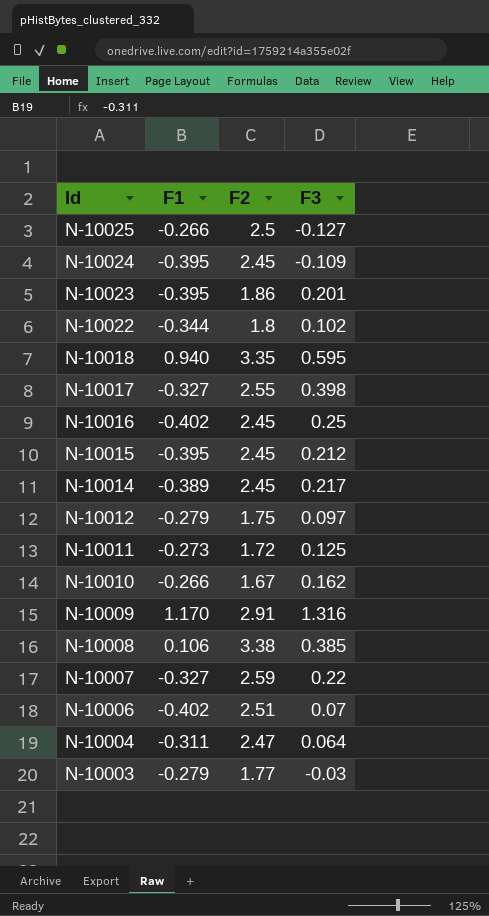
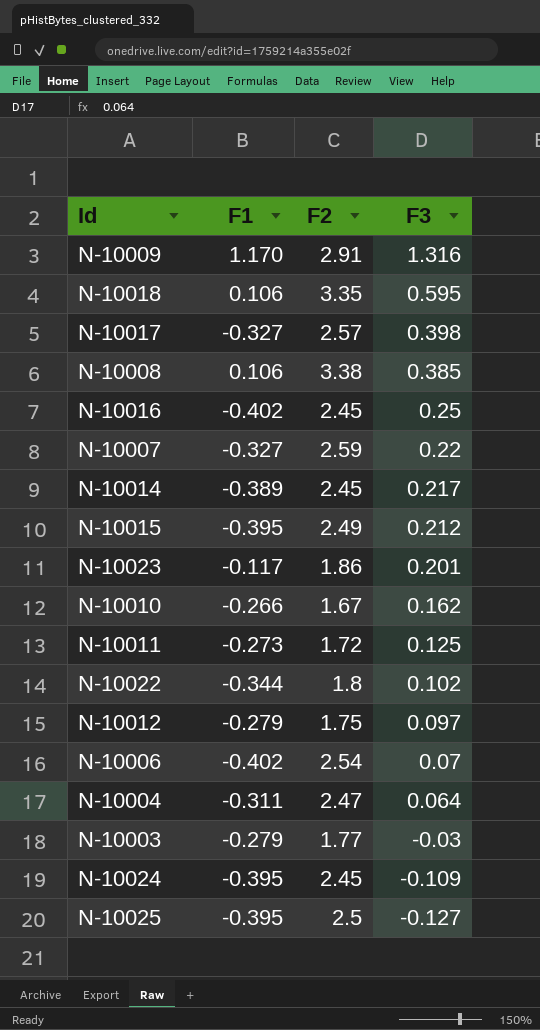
row order: Id descending -> F3 descending
N-10018 | F1: 0.940 -> 0.106
N-10017 | F2: 2.55 -> 2.57
N-10015 | F2: 2.45 -> 2.49
N-10023 | F1: -0.395 -> -0.117
N-10006 | F2: 2.51 -> 2.54
N-10025 | F1: -0.266 -> -0.395

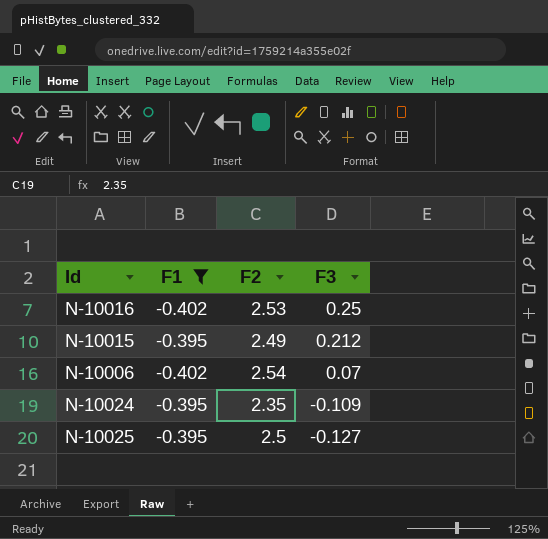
filter: none -> F1 <= -0.395
N-10016 | F2: 2.45 -> 2.53
N-10024 | F2: 2.45 -> 2.35

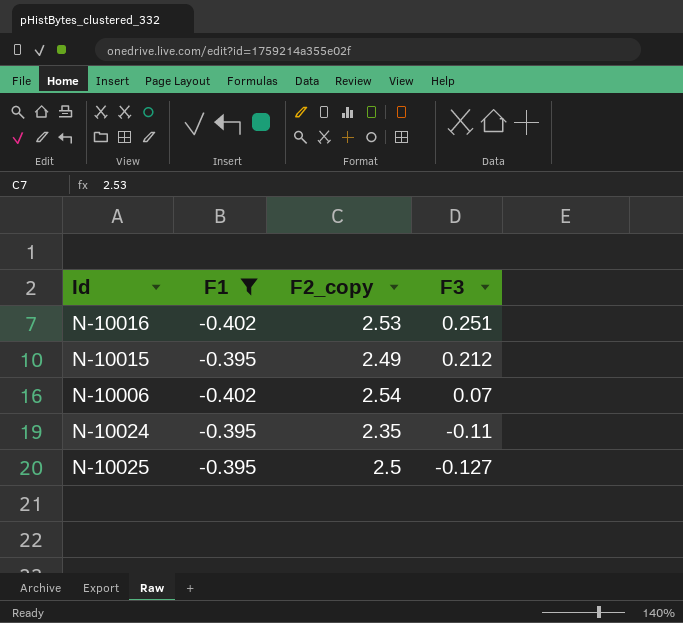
column name: F2 -> F2_copy
N-10016 | F3: 0.25 -> 0.251
N-10024 | F3: -0.109 -> -0.11

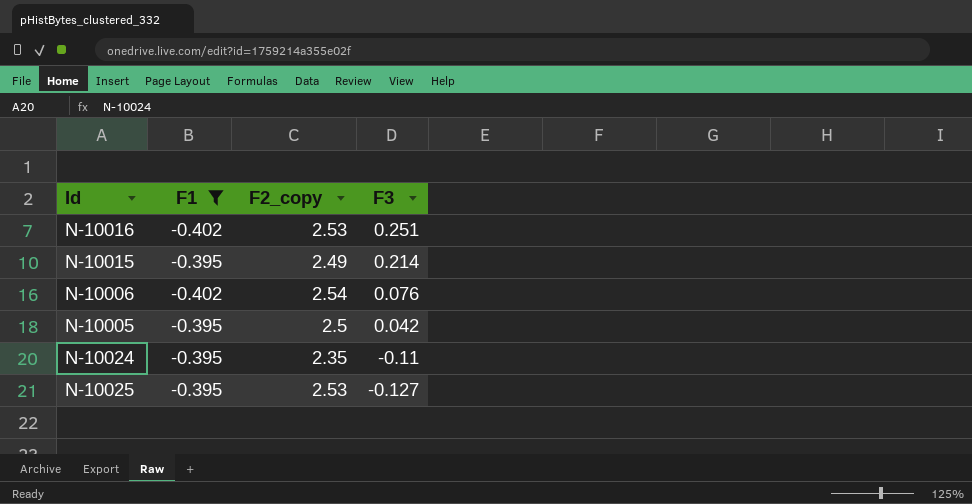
N-10015 | F3: 0.212 -> 0.214
N-10006 | F3: 0.07 -> 0.076
row N-10005: none -> -0.395 | 2.5 | 0.042
N-10025 | F2_copy: 2.5 -> 2.53

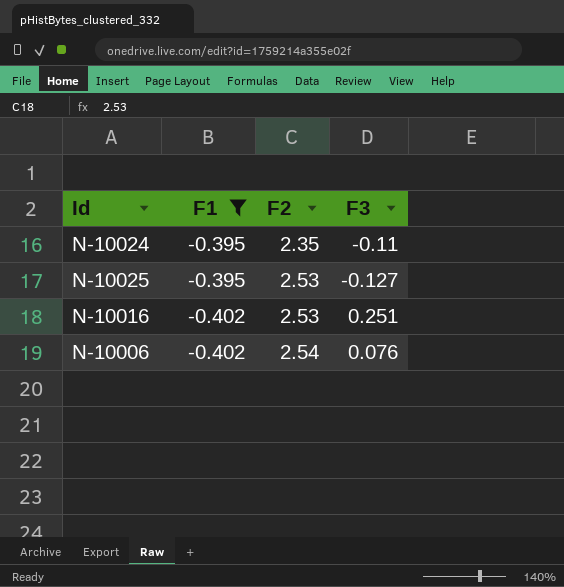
row order: F3 descending -> F1 descending
column name: F2_copy -> F2
row N-10015: -0.395 | 2.49 | 0.214 -> none
row N-10005: -0.395 | 2.5 | 0.042 -> none

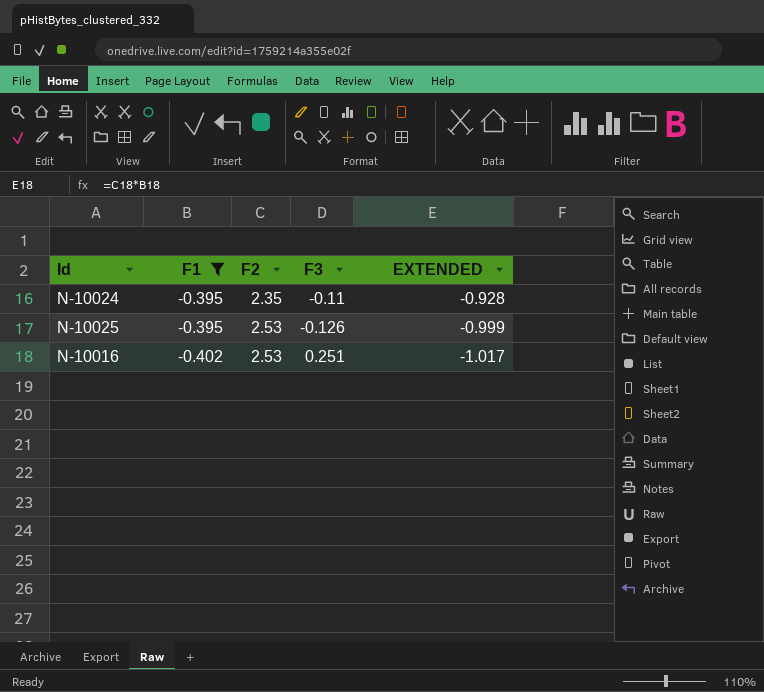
column EXTENDED | formula: none -> [F1] * [F2]
row N-10006: -0.402 | 2.54 | 0.076 -> none
N-10025 | F3: -0.127 -> -0.126

